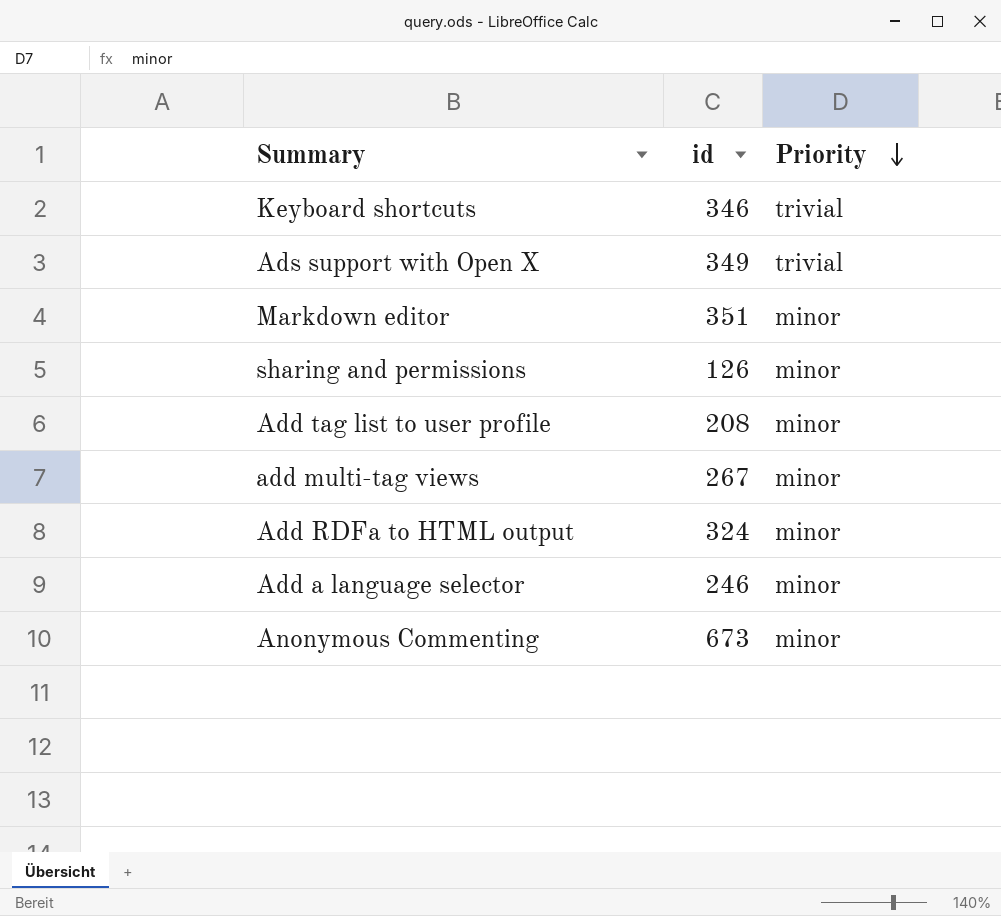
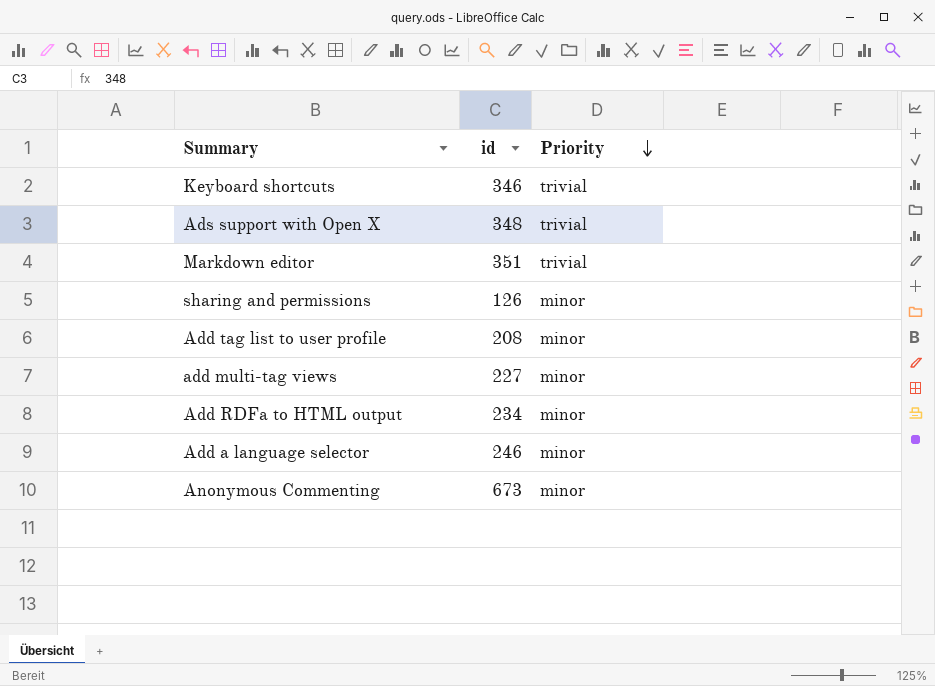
Ads support with Open X | id: 349 -> 348
Markdown editor | Priority: minor -> trivial
add multi-tag views | id: 267 -> 227
Add RDFa to HTML output | id: 324 -> 234

